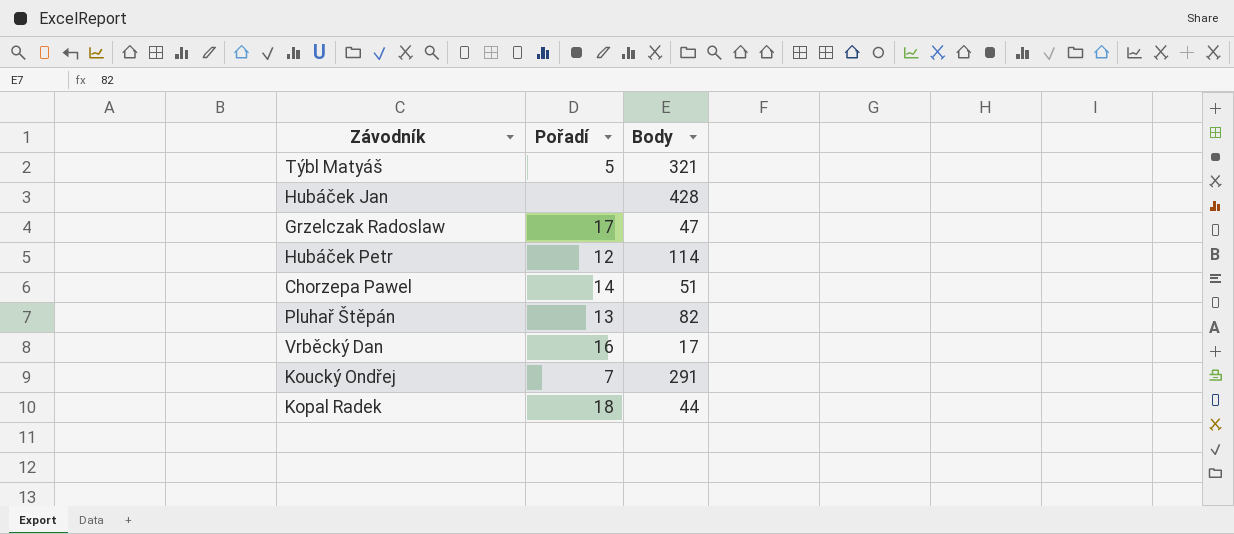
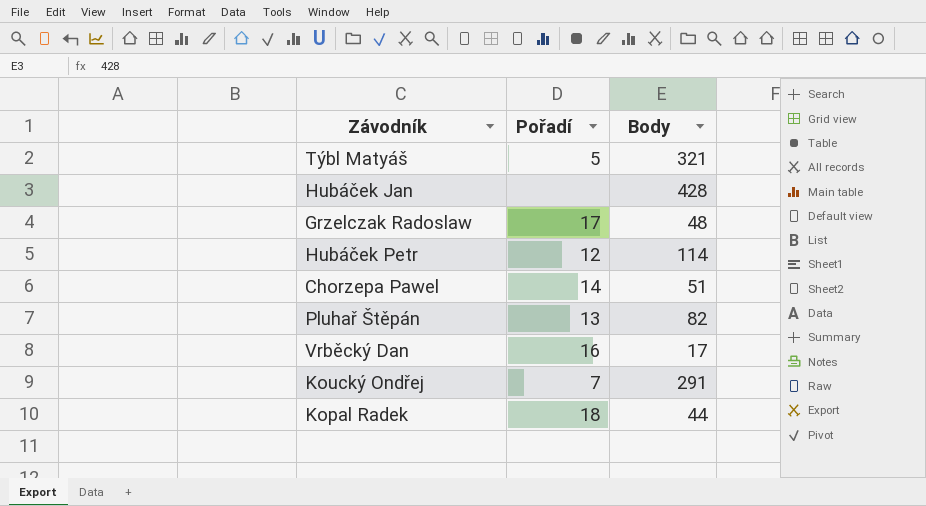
Grzelczak Radoslaw | Body: 47 -> 48

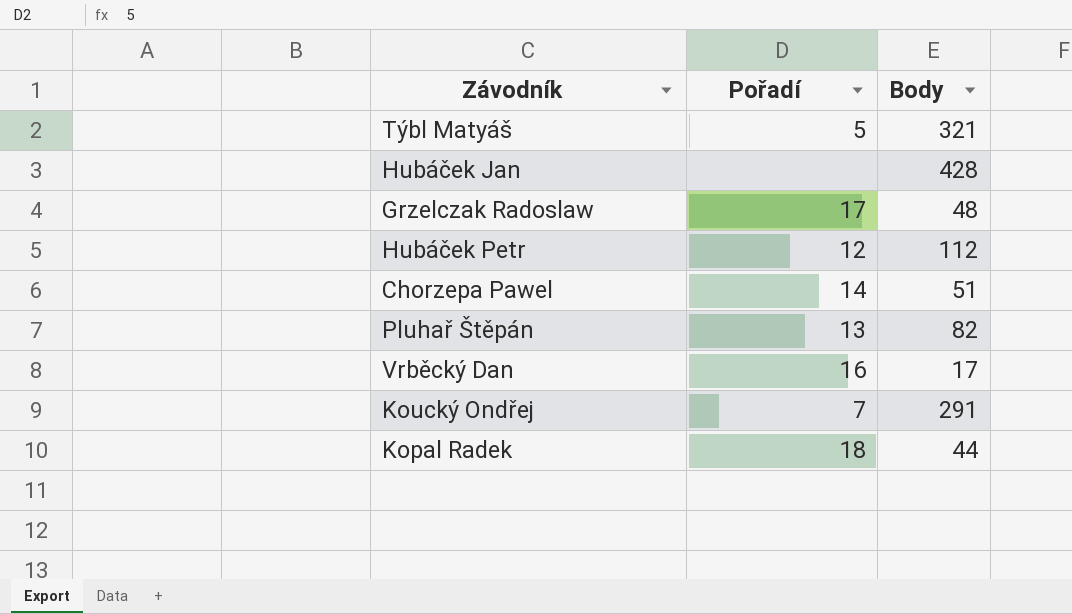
Hubáček Petr | Body: 114 -> 112

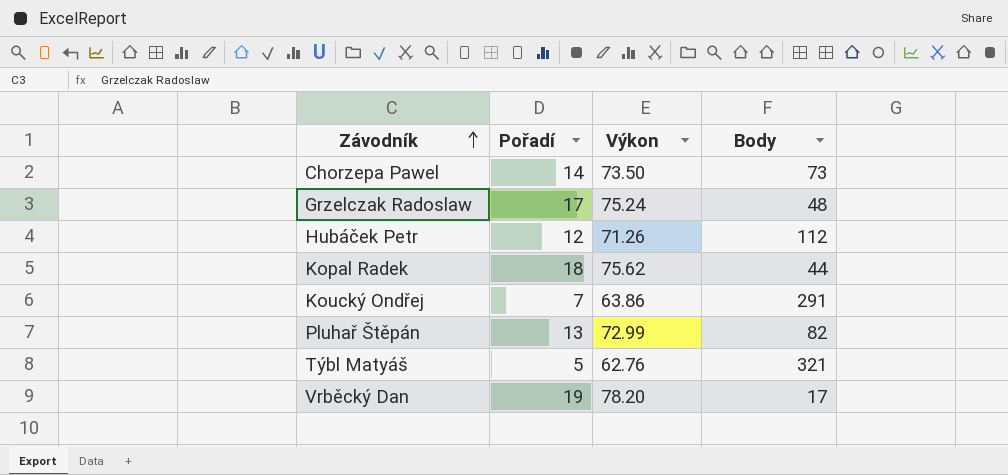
row order: none -> Závodník ascending
column Výkon | position: none -> 3
row Hubáček Jan: none | 428 -> none
Chorzepa Pawel | Body: 51 -> 73
Vrběcký Dan | Pořadí: 16 -> 19

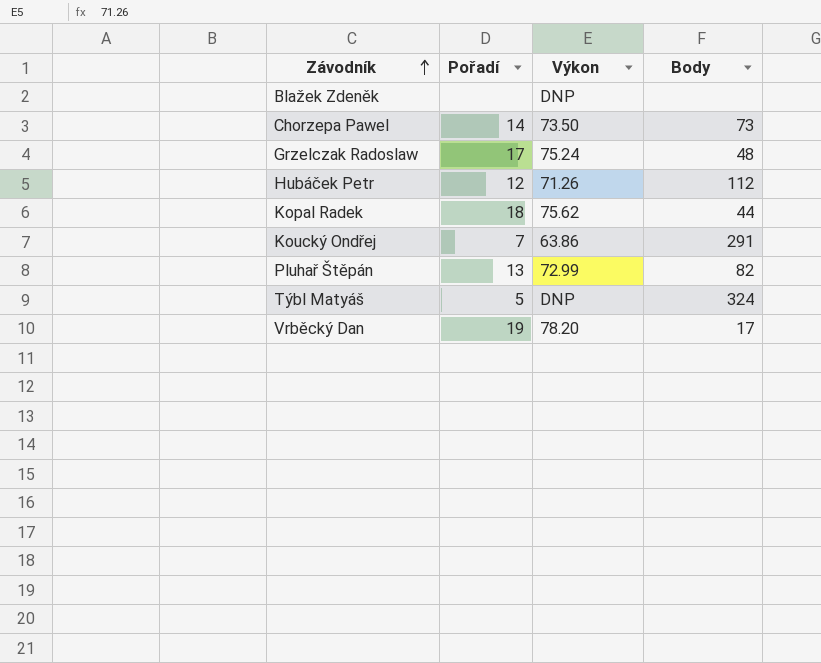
row Blažek Zdeněk: none -> none | DNP | none
Týbl Matyáš | Výkon: 62.76 -> DNP
Týbl Matyáš | Body: 321 -> 324

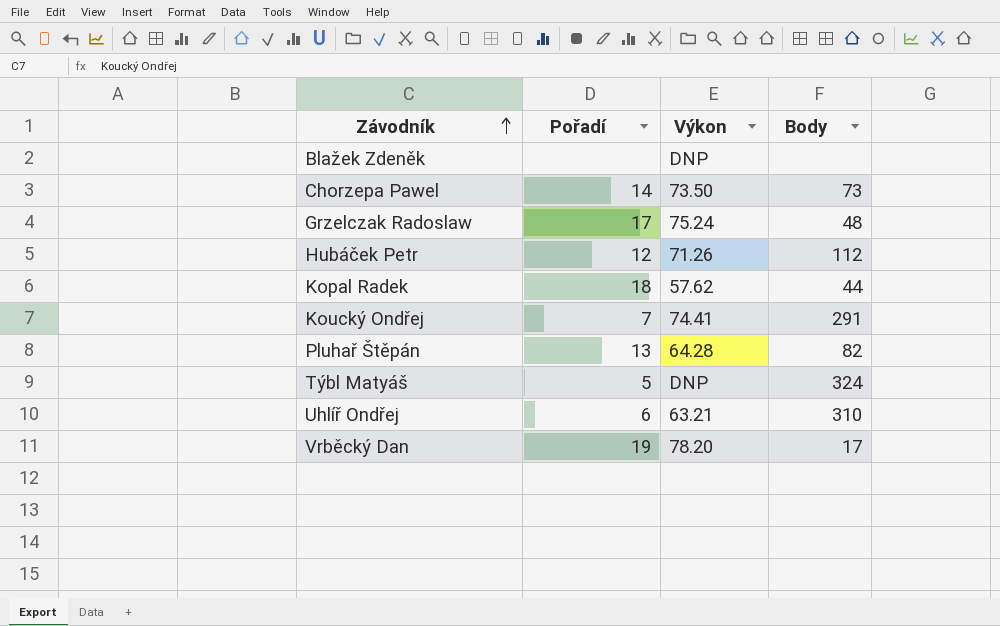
Kopal Radek | Výkon: 75.62 -> 57.62
Koucký Ondřej | Výkon: 63.86 -> 74.41
Pluhař Štěpán | Výkon: 72.99 -> 64.28
row Uhlíř Ondřej: none -> 6 | 63.21 | 310

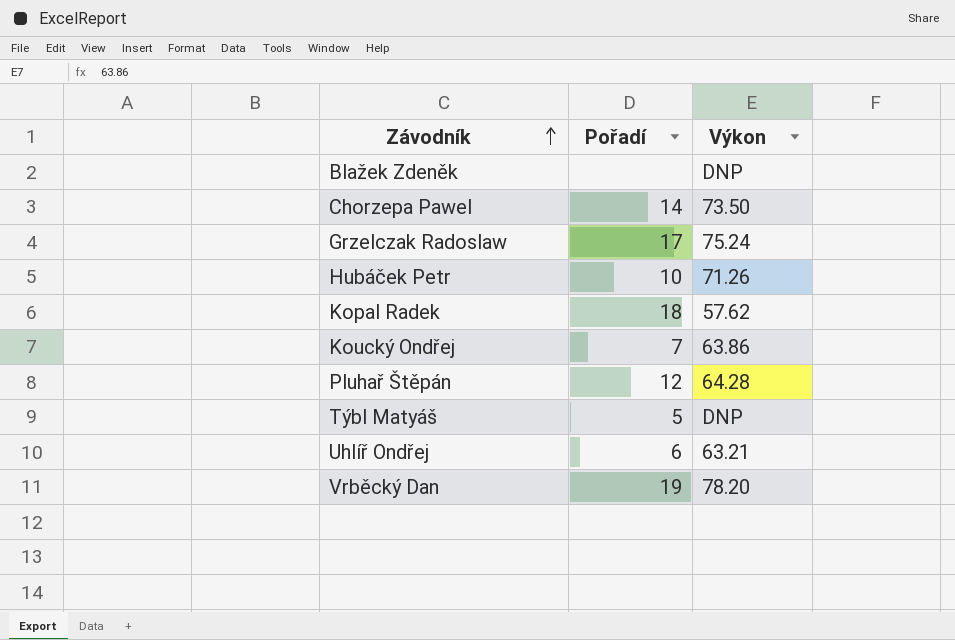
column Body | position: 4 -> none
Hubáček Petr | Pořadí: 12 -> 10
Koucký Ondřej | Výkon: 74.41 -> 63.86
Pluhař Štěpán | Pořadí: 13 -> 12

